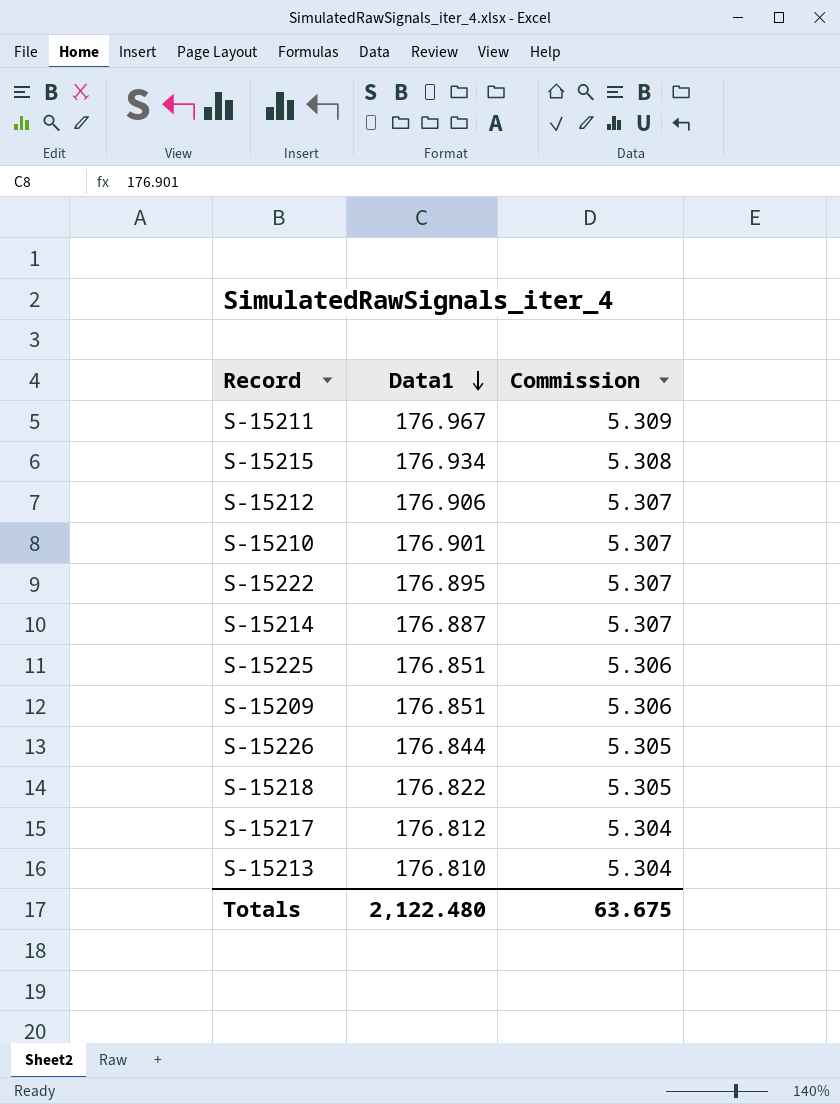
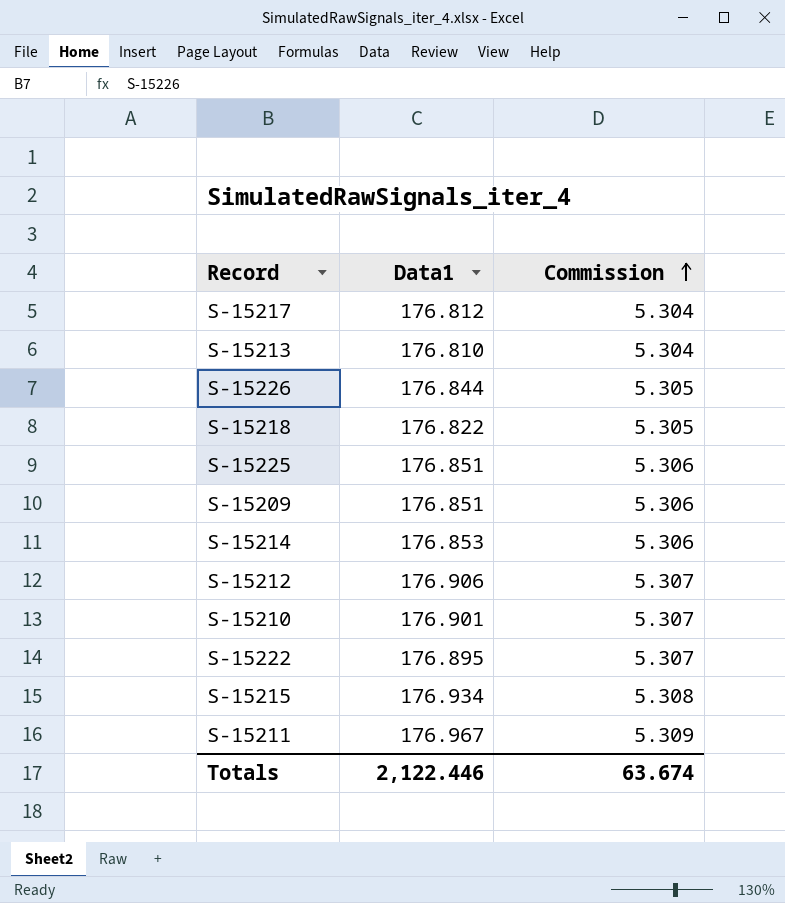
row order: Data1 descending -> Commission ascending
S-15214 | Data1: 176.887 -> 176.853
S-15214 | Commission: 5.307 -> 5.306
Totals | Data1: 2,122.480 -> 2,122.446
Totals | Commission: 63.675 -> 63.674

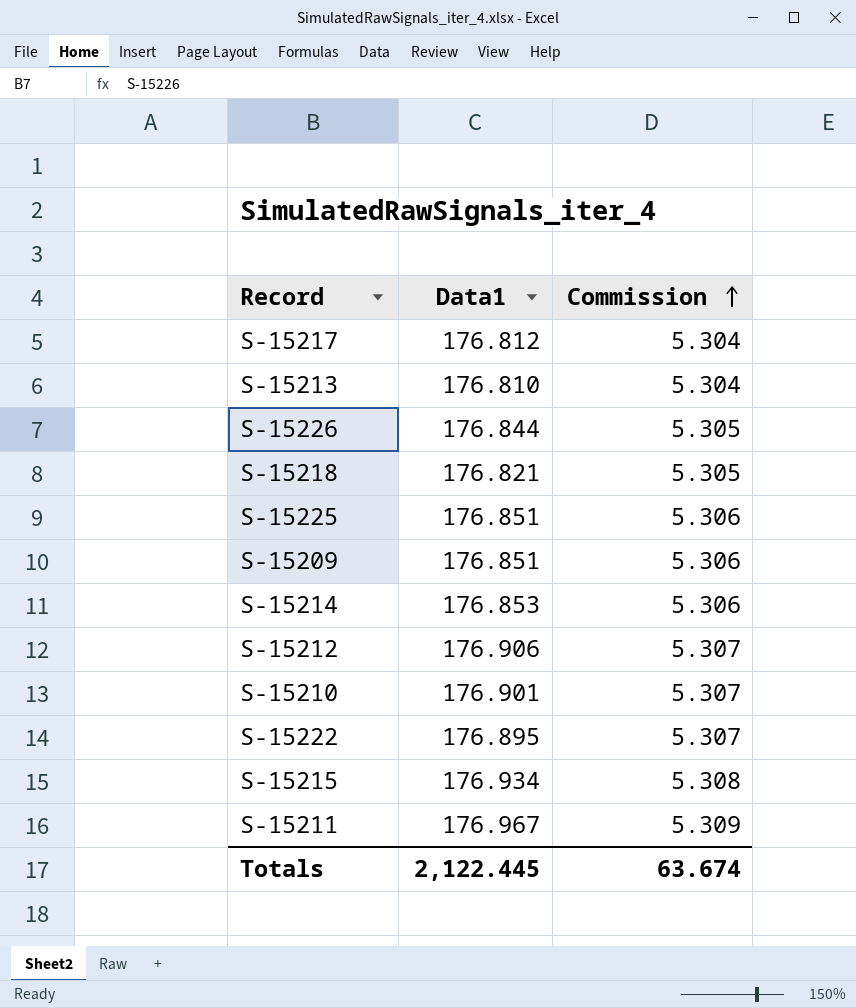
S-15218 | Data1: 176.822 -> 176.821
Totals | Data1: 2,122.446 -> 2,122.445

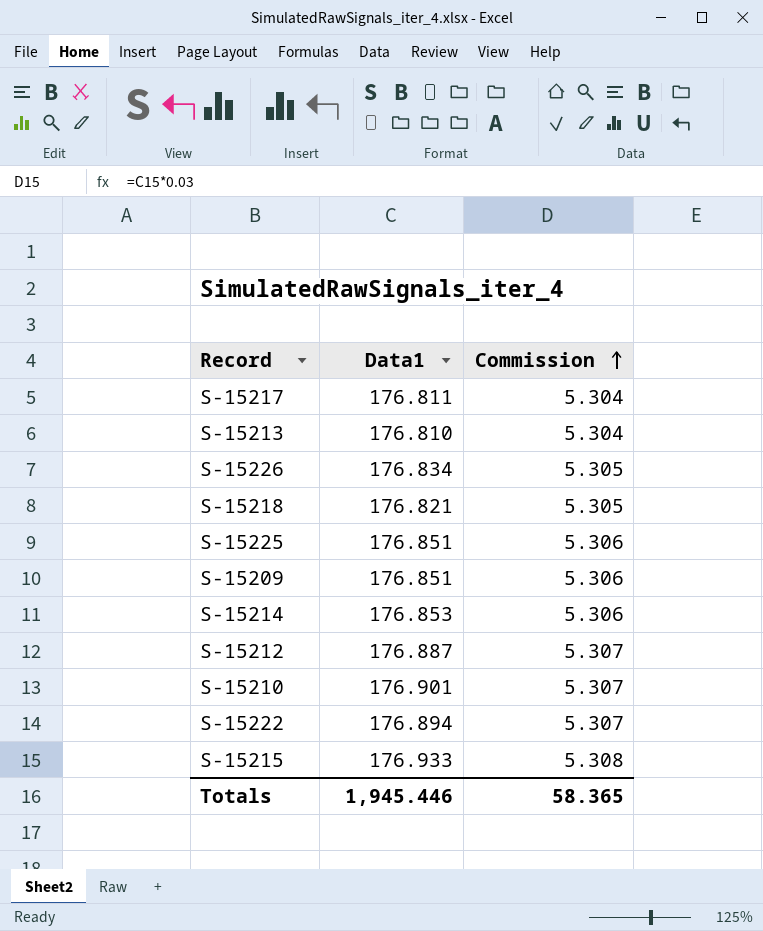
row S-15211: 176.967 | 5.309 -> none
S-15217 | Data1: 176.812 -> 176.811
S-15226 | Data1: 176.844 -> 176.834
S-15212 | Data1: 176.906 -> 176.887
S-15222 | Data1: 176.895 -> 176.894
S-15215 | Data1: 176.934 -> 176.933
Totals | Data1: 2,122.445 -> 1,945.446
Totals | Commission: 63.674 -> 58.365

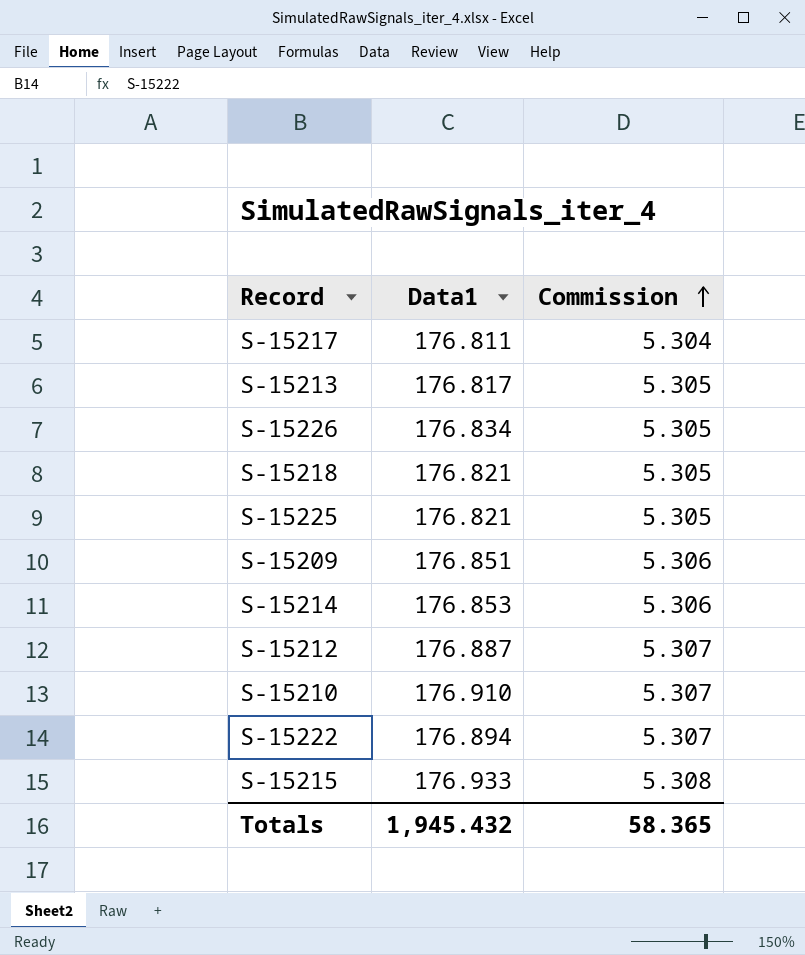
S-15213 | Data1: 176.810 -> 176.817
S-15213 | Commission: 5.304 -> 5.305
S-15225 | Data1: 176.851 -> 176.821
S-15225 | Commission: 5.306 -> 5.305
S-15210 | Data1: 176.901 -> 176.910
Totals | Data1: 1,945.446 -> 1,945.432

